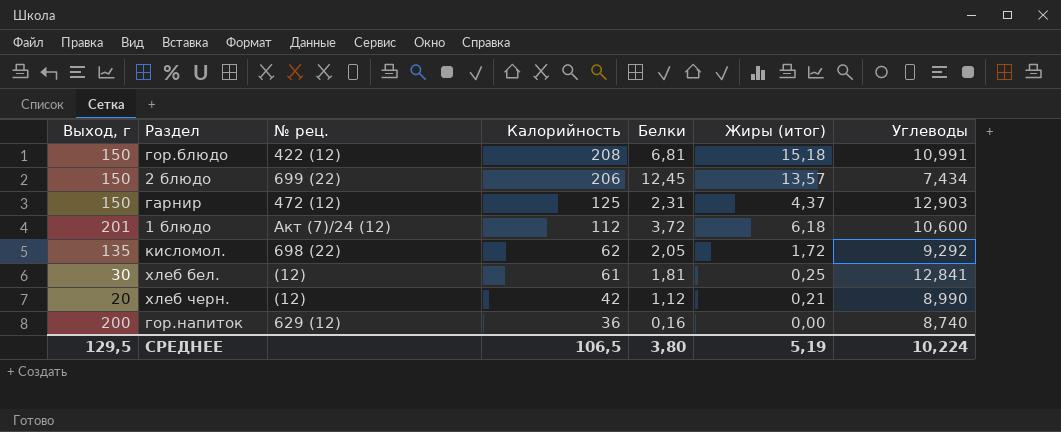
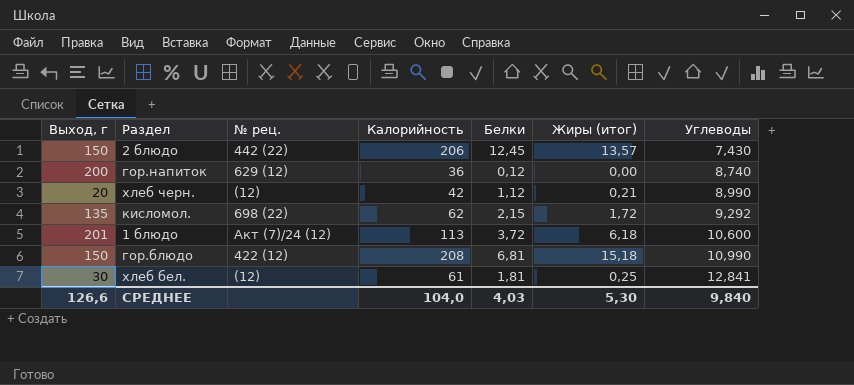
row order: Калорийность descending -> Углеводы ascending
row гарнир: 150 | 472 (12) | 125 | 2,31 | 4,37 | 12,903 -> none
2 блюдо | № рец.: 699 (22) -> 442 (22)
2 блюдо | Углеводы: 7,434 -> 7,430
гор.напиток | Белки: 0,16 -> 0,12
кисломол. | Белки: 2,05 -> 2,15
1 блюдо | Калорийность: 112 -> 113
гор.блюдо | Углеводы: 10,991 -> 10,990
СРЕДНЕЕ | Выход, г: 129,5 -> 126,6
СРЕДНЕЕ | Калорийность: 106,5 -> 104,0
СРЕДНЕЕ | Белки: 3,80 -> 4,03
СРЕДНЕЕ | Жиры (итог): 5,19 -> 5,30
СРЕДНЕЕ | Углеводы: 10,224 -> 9,840

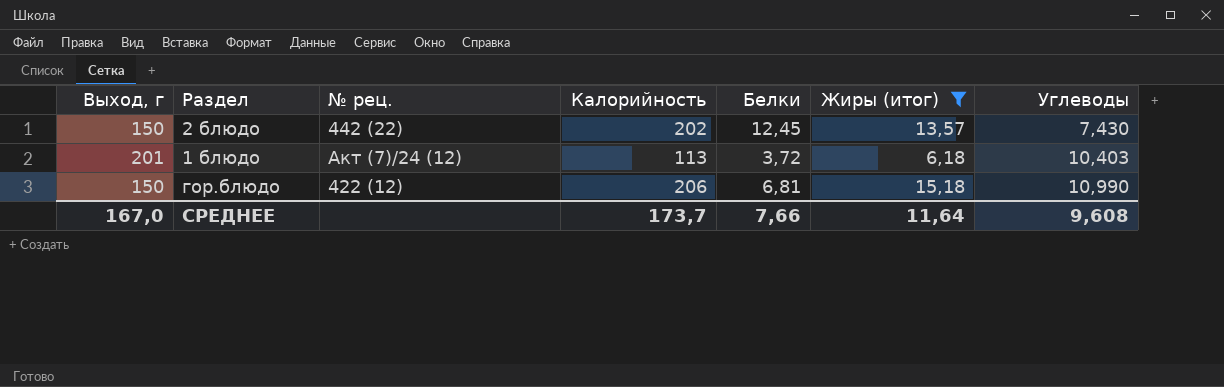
filter: none -> Жиры (итог) >= 6,18
2 блюдо | Калорийность: 206 -> 202
1 блюдо | Углеводы: 10,600 -> 10,403
гор.блюдо | Калорийность: 208 -> 206
СРЕДНЕЕ | Выход, г: 126,6 -> 167,0
СРЕДНЕЕ | Калорийность: 104,0 -> 173,7
СРЕДНЕЕ | Белки: 4,03 -> 7,66
СРЕДНЕЕ | Жиры (итог): 5,30 -> 11,64
СРЕДНЕЕ | Углеводы: 9,840 -> 9,608

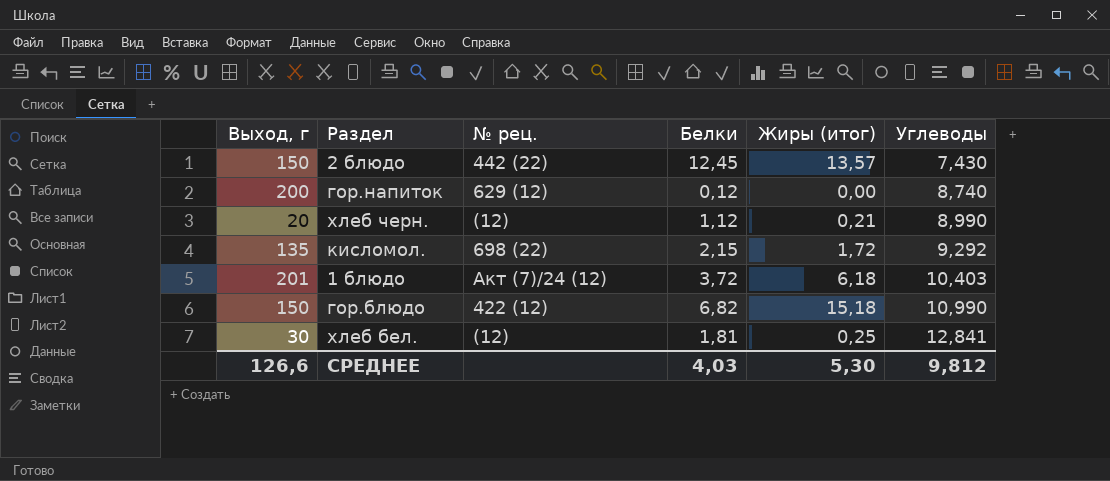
filter: Жиры (итог) >= 6,18 -> none
column Калорийность | position: 4 -> none
гор.блюдо | Белки: 6,81 -> 6,82
СРЕДНЕЕ | Выход, г: 167,0 -> 126,6
СРЕДНЕЕ | Белки: 7,66 -> 4,03
СРЕДНЕЕ | Жиры (итог): 11,64 -> 5,30
СРЕДНЕЕ | Углеводы: 9,608 -> 9,812

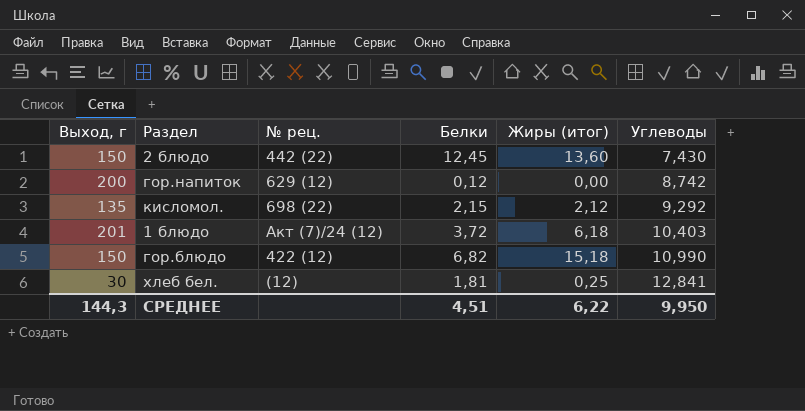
row хлеб черн.: 20 | (12) | 1,12 | 0,21 | 8,990 -> none
2 блюдо | Жиры (итог): 13,57 -> 13,60
гор.напиток | Углеводы: 8,740 -> 8,742
кисломол. | Жиры (итог): 1,72 -> 2,12
СРЕДНЕЕ | Выход, г: 126,6 -> 144,3
СРЕДНЕЕ | Белки: 4,03 -> 4,51
СРЕДНЕЕ | Жиры (итог): 5,30 -> 6,22
СРЕДНЕЕ | Углеводы: 9,812 -> 9,950

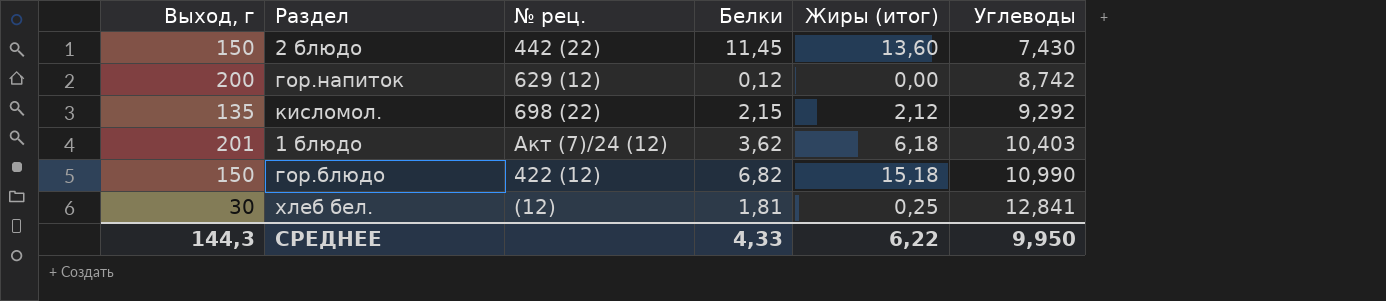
2 блюдо | Белки: 12,45 -> 11,45
1 блюдо | Белки: 3,72 -> 3,62
СРЕДНЕЕ | Белки: 4,51 -> 4,33

